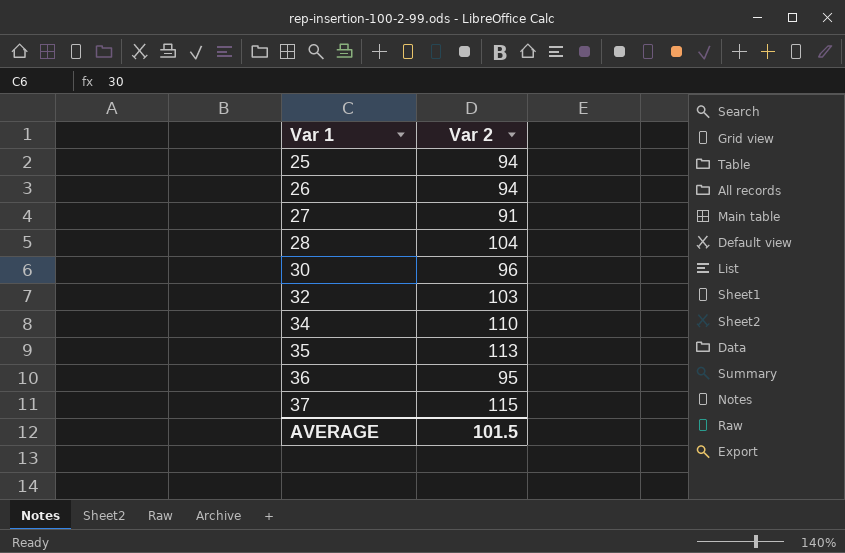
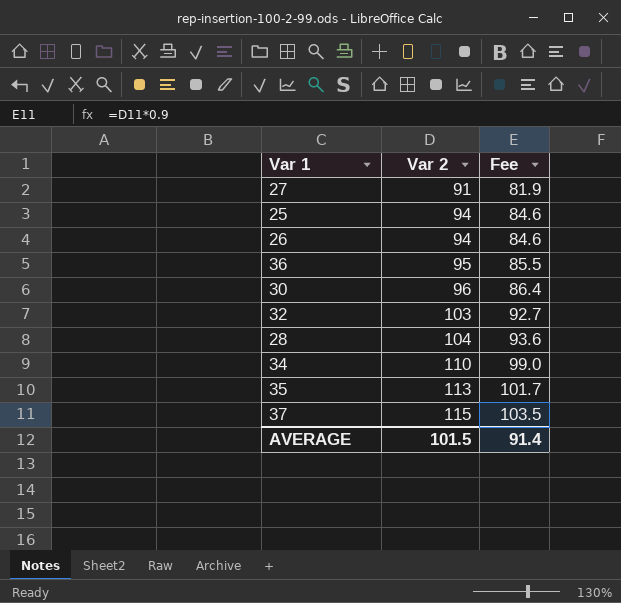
row order: Var 1 ascending -> Var 2 ascending
column Fee | formula: none -> [Var 2] * 0.9

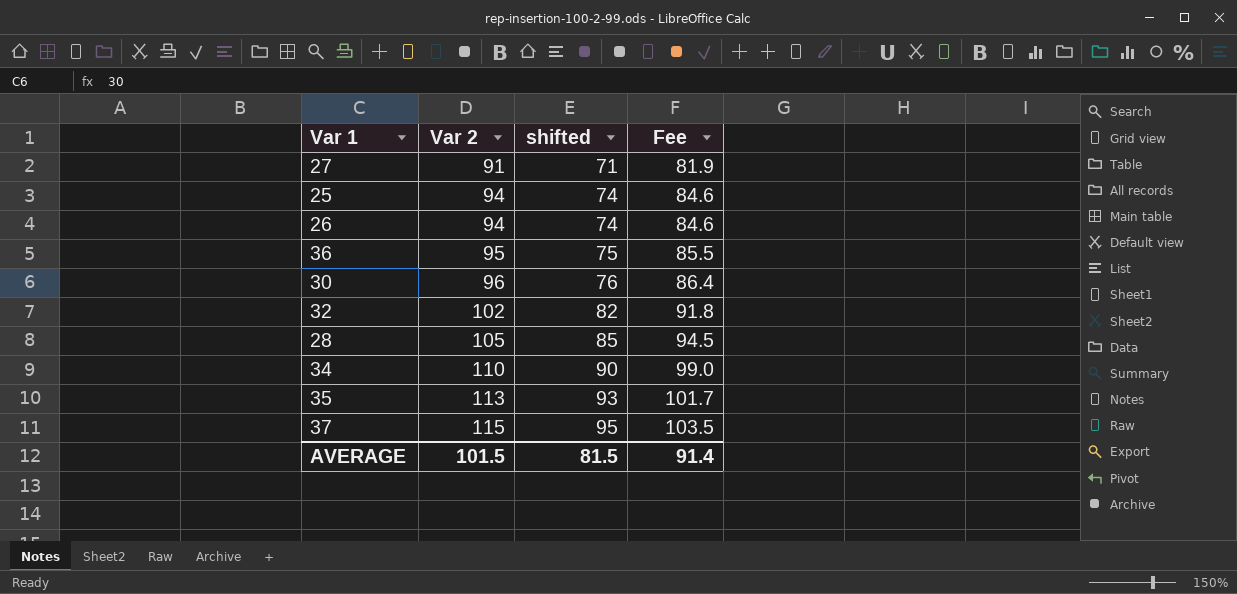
column shifted | formula: none -> [Var 2] - 20
32 | Var 2: 103 -> 102
32 | Fee: 92.7 -> 91.8
28 | Var 2: 104 -> 105
28 | Fee: 93.6 -> 94.5

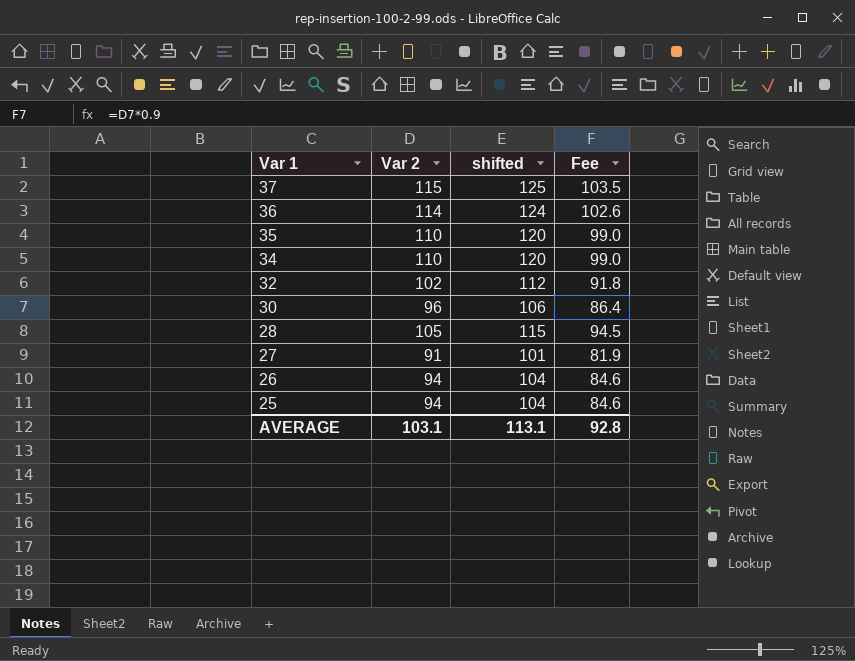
row order: Var 2 ascending -> Var 1 descending
column shifted | formula: [Var 2] - 20 -> [Var 2] + 10
36 | Var 2: 95 -> 114
36 | Fee: 85.5 -> 102.6
35 | Var 2: 113 -> 110
35 | Fee: 101.7 -> 99.0
AVERAGE | Var 2: 101.5 -> 103.1
AVERAGE | shifted: 81.5 -> 113.1
AVERAGE | Fee: 91.4 -> 92.8

